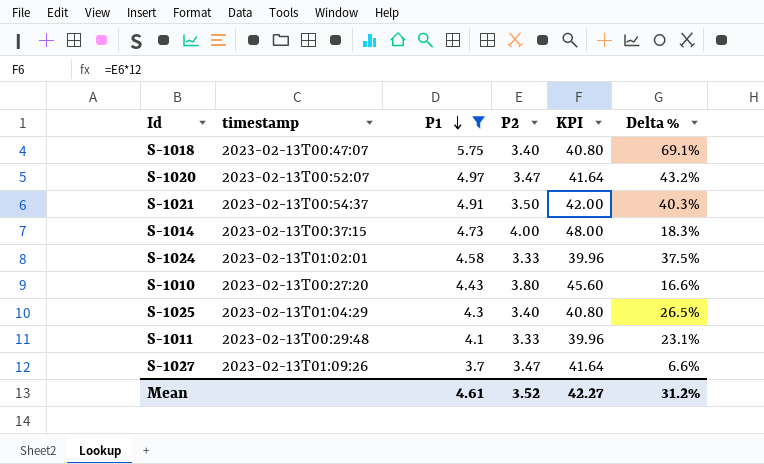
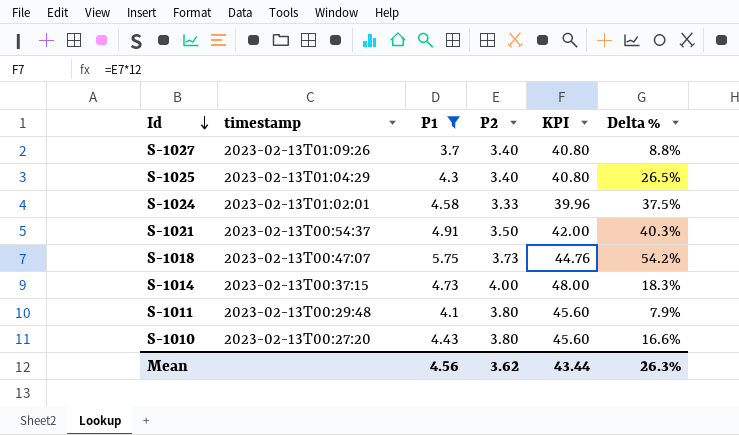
row order: P1 descending -> Id descending
row S-1020: 2023-02-13T00:52:07 | 4.97 | 3.47 | 41.64 | 43.2% -> none
S-1027 | P2: 3.47 -> 3.40
S-1027 | KPI: 41.64 -> 40.80
S-1027 | Delta %: 6.6% -> 8.8%
S-1018 | P2: 3.40 -> 3.73
S-1018 | KPI: 40.80 -> 44.76
S-1018 | Delta %: 69.1% -> 54.2%
S-1011 | P2: 3.33 -> 3.80
S-1011 | KPI: 39.96 -> 45.60
S-1011 | Delta %: 23.1% -> 7.9%
Mean | P1: 4.61 -> 4.56
Mean | P2: 3.52 -> 3.62
Mean | KPI: 42.27 -> 43.44
Mean | Delta %: 31.2% -> 26.3%

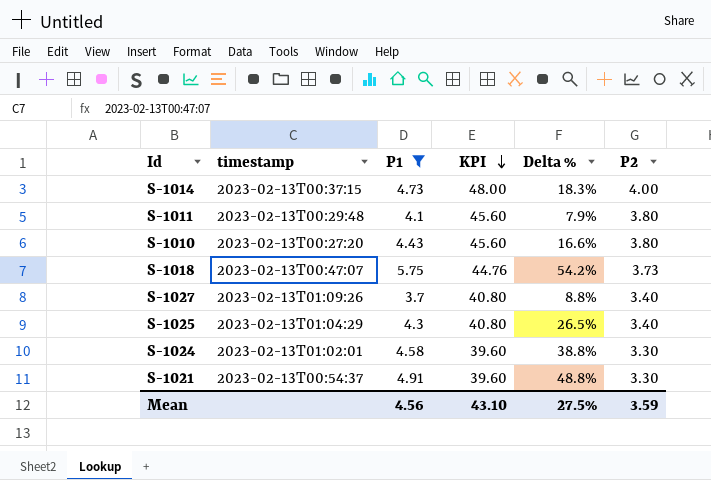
row order: Id descending -> KPI descending
column P2 | position: 4 -> 6
S-1024 | KPI: 39.96 -> 39.60
S-1024 | Delta %: 37.5% -> 38.8%
S-1024 | P2: 3.33 -> 3.30
S-1021 | KPI: 42.00 -> 39.60
S-1021 | Delta %: 40.3% -> 48.8%
S-1021 | P2: 3.50 -> 3.30
Mean | KPI: 43.44 -> 43.10
Mean | Delta %: 26.3% -> 27.5%
Mean | P2: 3.62 -> 3.59

